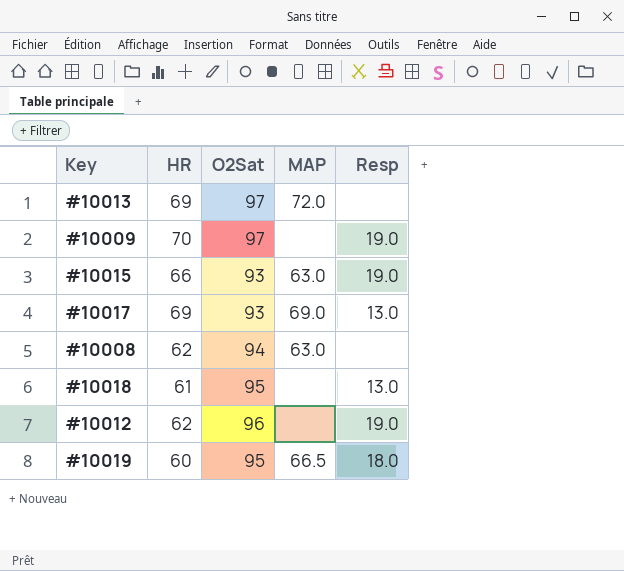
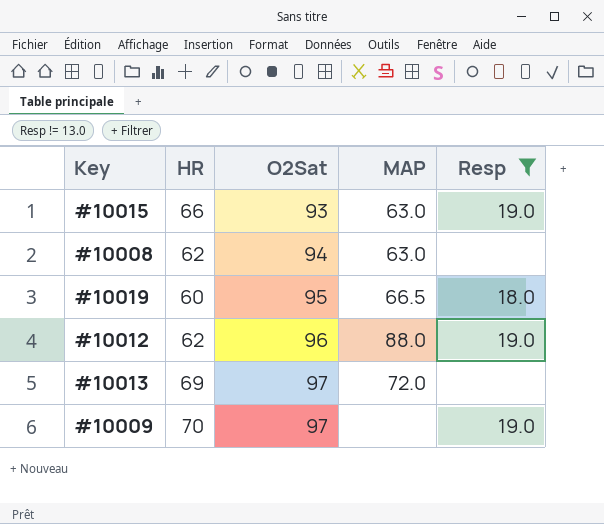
filter: none -> Resp != 13.0
row order: none -> O2Sat ascending
#10012 | MAP: none -> 88.0

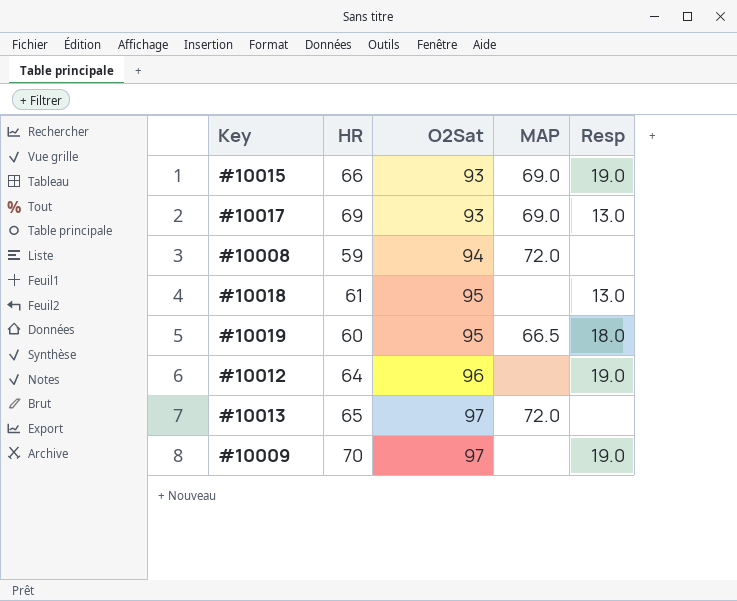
filter: Resp != 13.0 -> none
#10015 | MAP: 63.0 -> 69.0
#10008 | HR: 62 -> 59
#10008 | MAP: 63.0 -> 72.0
#10012 | HR: 62 -> 64
#10012 | MAP: 88.0 -> none
#10013 | HR: 69 -> 65

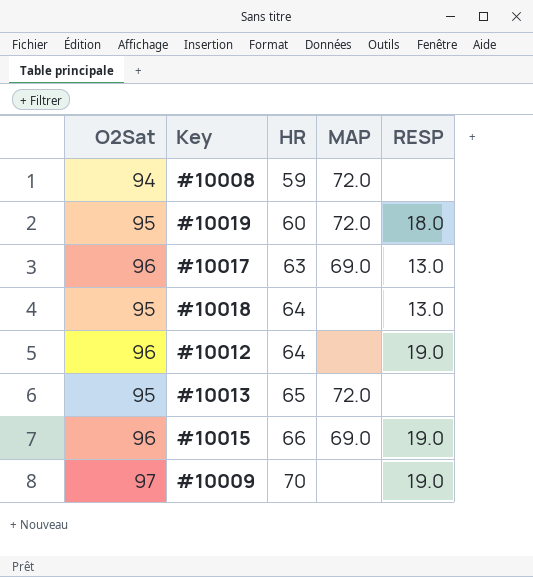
row order: O2Sat ascending -> HR ascending
column O2Sat | position: 3 -> 1
column name: Resp -> RESP
#10019 | MAP: 66.5 -> 72.0
#10017 | O2Sat: 93 -> 96
#10017 | HR: 69 -> 63
#10018 | HR: 61 -> 64
#10013 | O2Sat: 97 -> 95
#10015 | O2Sat: 93 -> 96

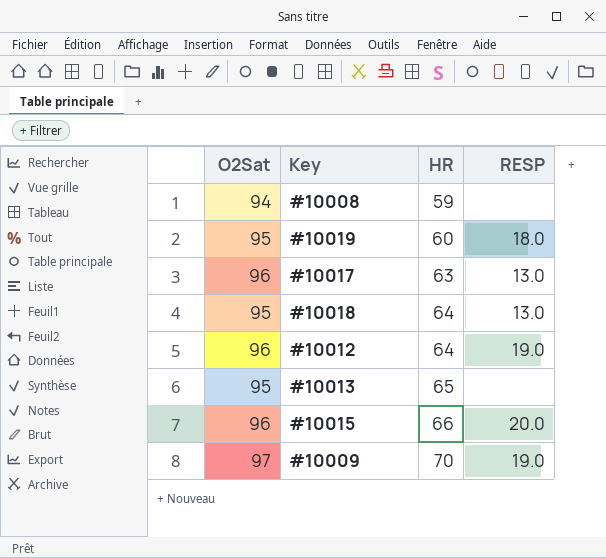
column MAP | position: 4 -> none
#10015 | RESP: 19.0 -> 20.0

